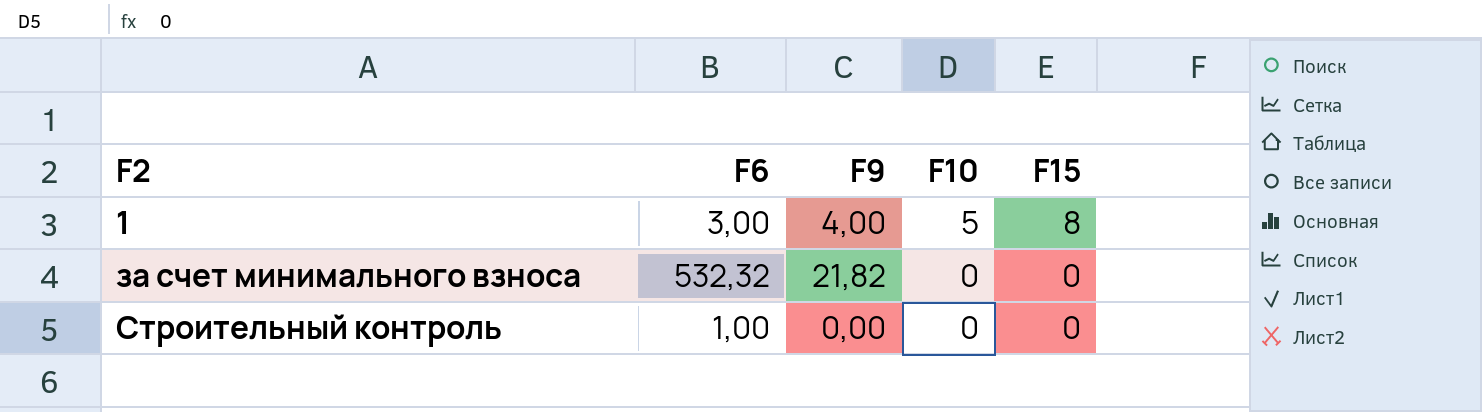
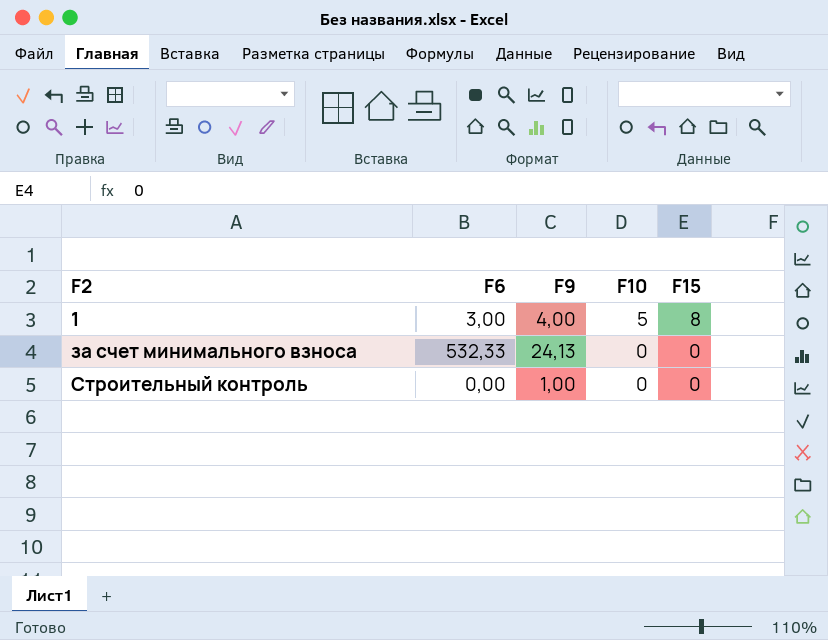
за счет минимального взноса | F6: 532,32 -> 532,33
за счет минимального взноса | F9: 21,82 -> 24,13
Строительный контроль | F6: 1,00 -> 0,00
Строительный контроль | F9: 0,00 -> 1,00

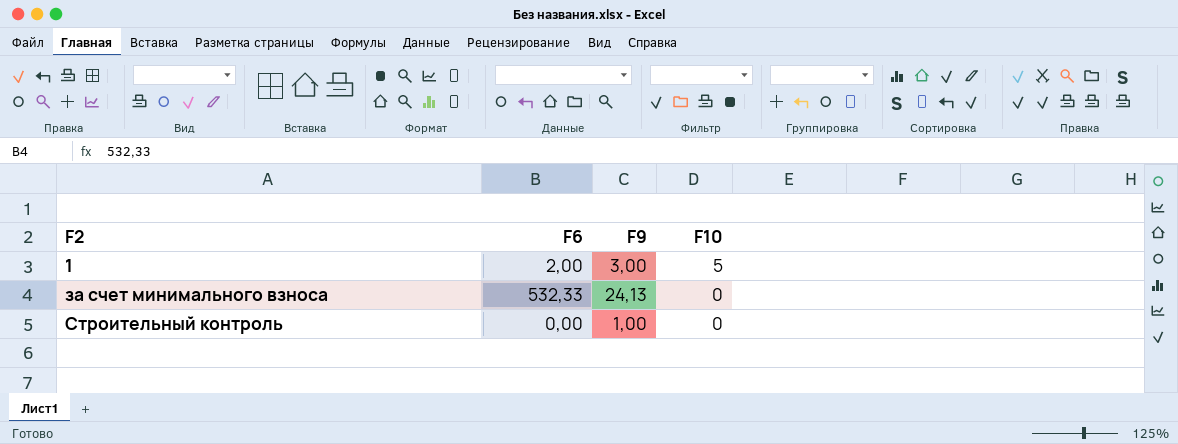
column F15 | position: 5 -> none
1 | F6: 3,00 -> 2,00
1 | F9: 4,00 -> 3,00

